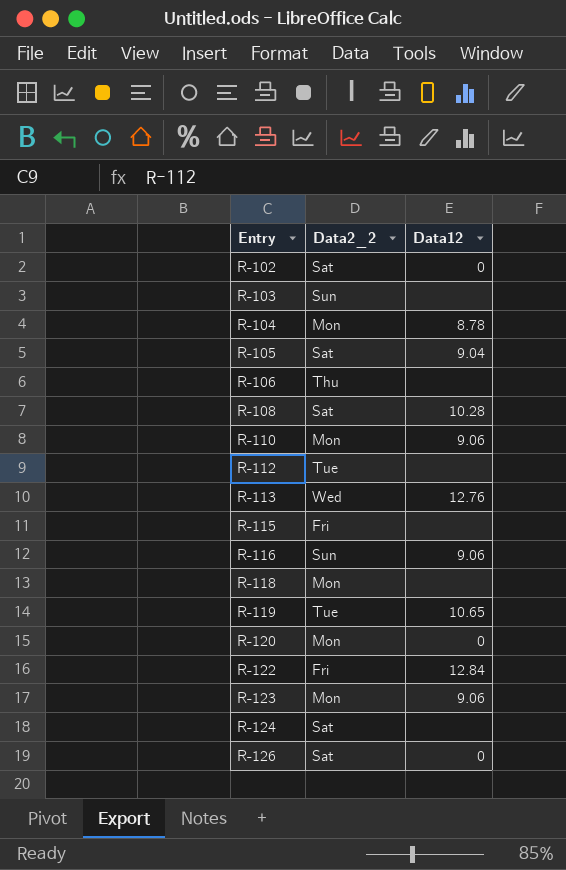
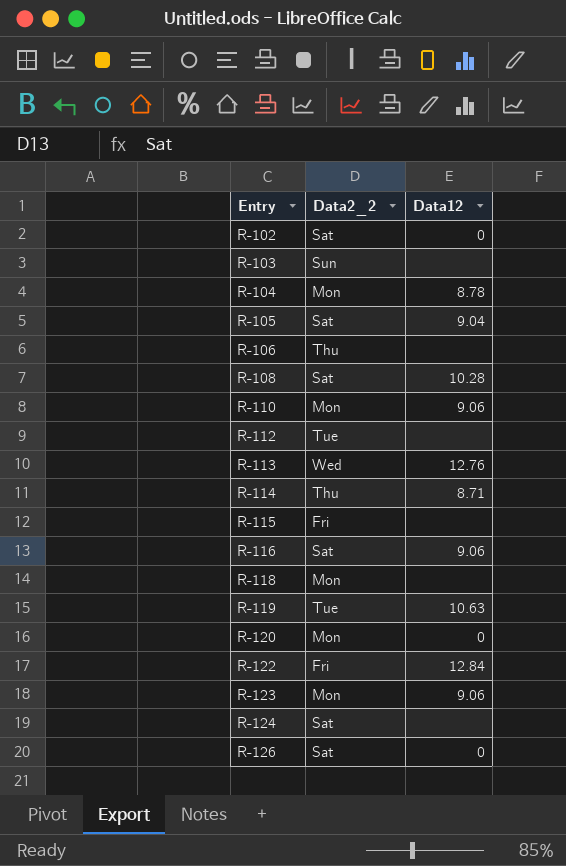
row R-114: none -> Thu | 8.71
R-116 | Data2_2: Sun -> Sat
R-119 | Data12: 10.65 -> 10.63

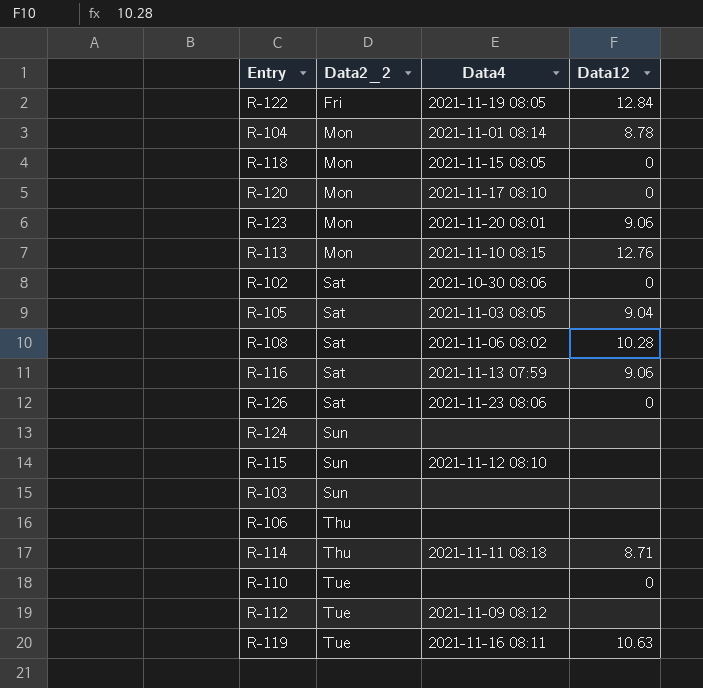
row order: Entry ascending -> Data2_2 ascending
column Data4 | position: none -> 3
R-118 | Data12: none -> 0
R-113 | Data2_2: Wed -> Mon
R-124 | Data2_2: Sat -> Sun
R-115 | Data2_2: Fri -> Sun
R-110 | Data2_2: Mon -> Tue
R-110 | Data12: 9.06 -> 0

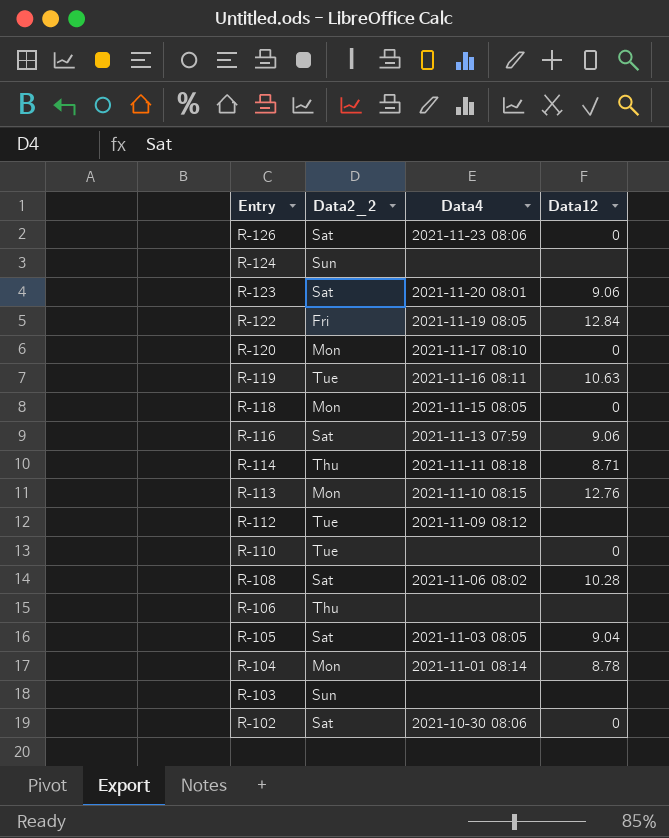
row order: Data2_2 ascending -> Entry descending
row R-115: Sun | 2021-11-12 08:10 | none -> none
R-123 | Data2_2: Mon -> Sat

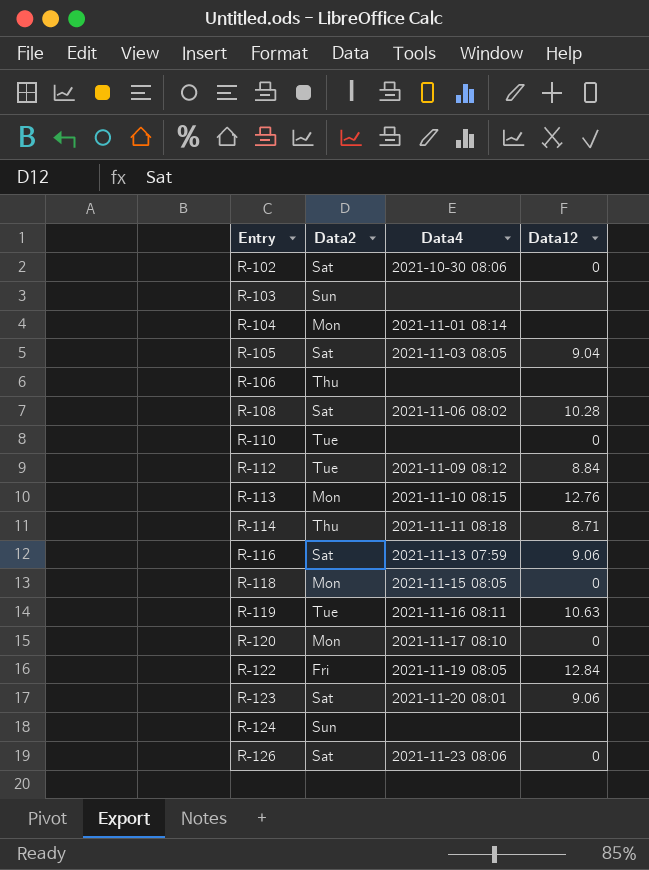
row order: Entry descending -> Entry ascending
column name: Data2_2 -> Data2
R-104 | Data12: 8.78 -> none
R-112 | Data12: none -> 8.84

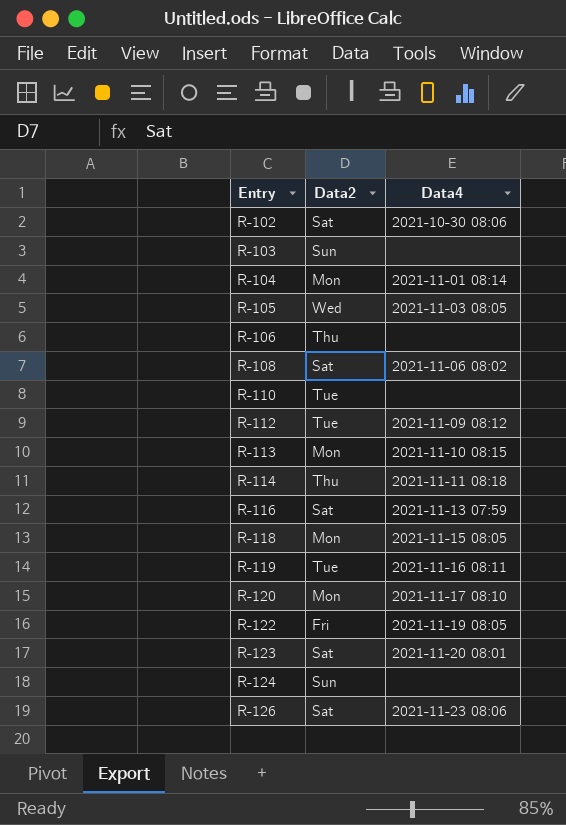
column Data12 | position: 4 -> none
R-105 | Data2: Sat -> Wed

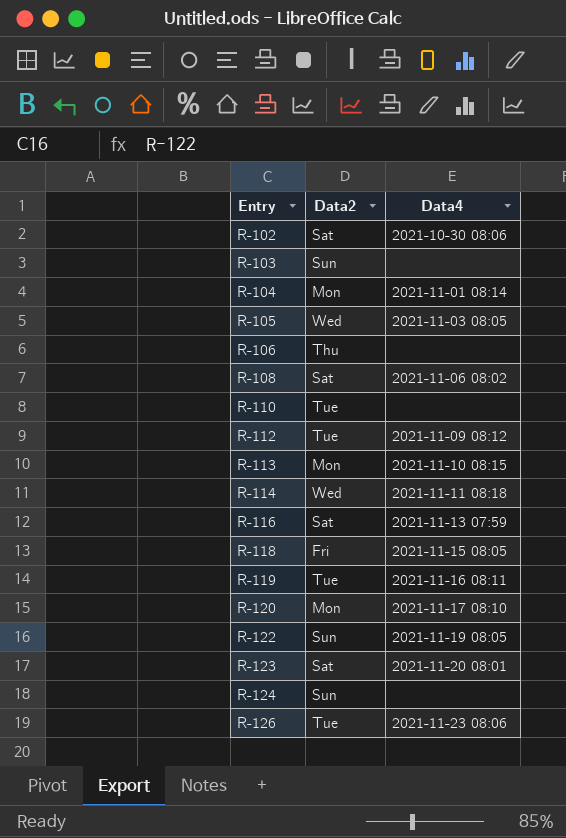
R-114 | Data2: Thu -> Wed
R-118 | Data2: Mon -> Fri
R-122 | Data2: Fri -> Sun
R-126 | Data2: Sat -> Tue

